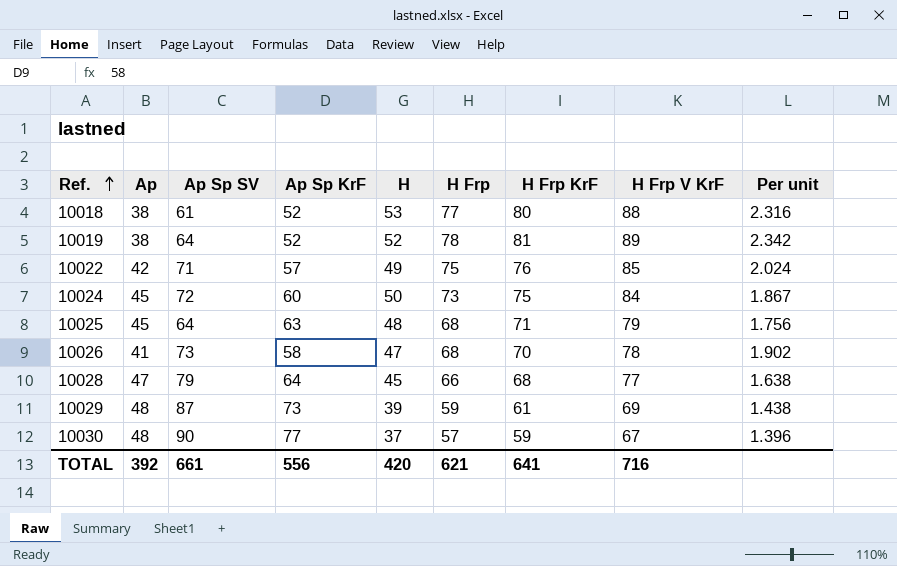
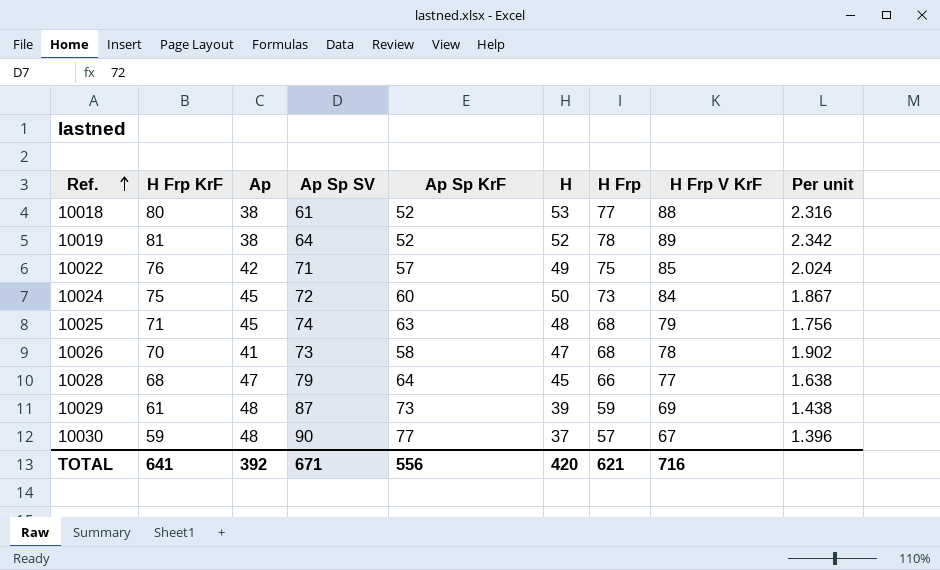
column H Frp KrF | position: 7 -> 2
10025 | Ap Sp SV: 64 -> 74
TOTAL | Ap Sp SV: 661 -> 671

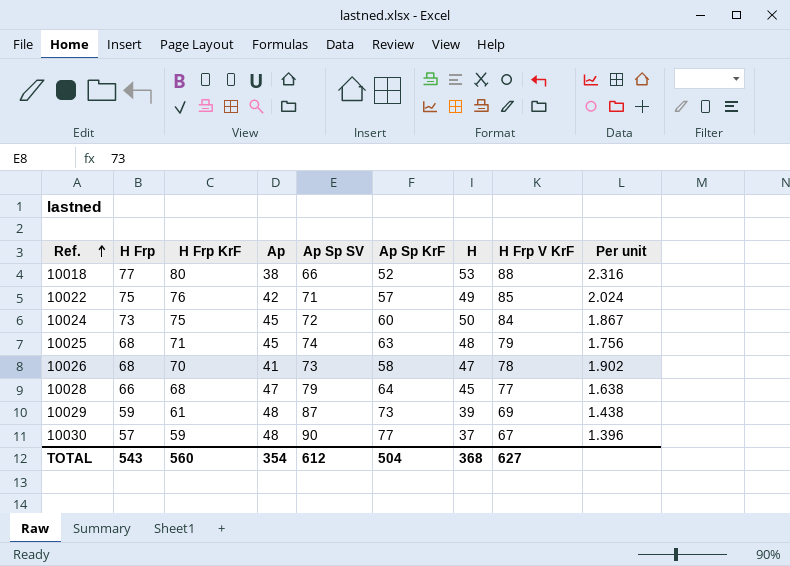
column H Frp | position: 7 -> 2
row 10019: 81 | 38 | 64 | 52 | 52 | 78 | 89 | 2.342 -> none
10018 | Ap Sp SV: 61 -> 66
TOTAL | H Frp: 621 -> 543
TOTAL | H Frp KrF: 641 -> 560
TOTAL | Ap: 392 -> 354
TOTAL | Ap Sp SV: 671 -> 612
TOTAL | Ap Sp KrF: 556 -> 504
TOTAL | H: 420 -> 368
TOTAL | H Frp V KrF: 716 -> 627

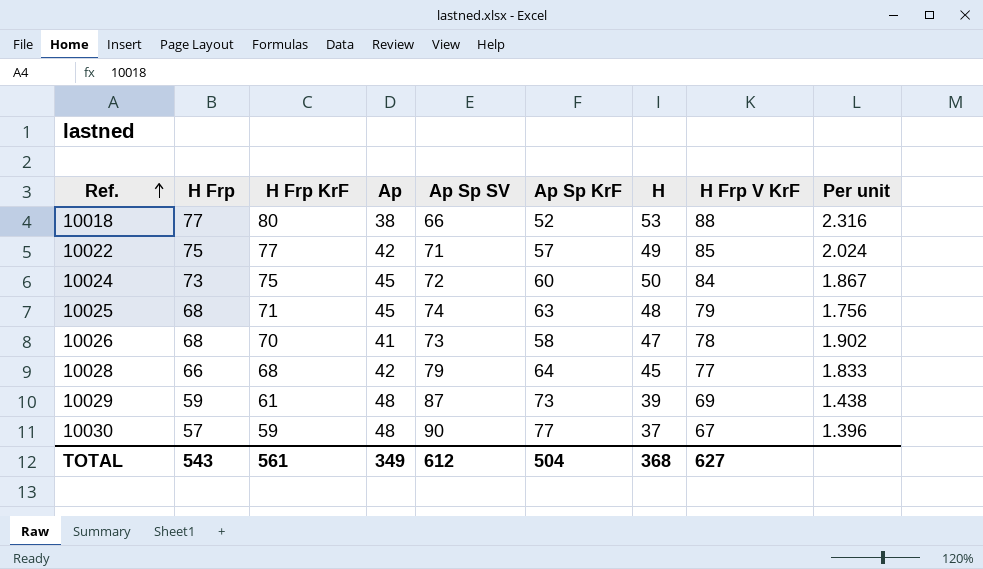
10022 | H Frp KrF: 76 -> 77
10028 | Ap: 47 -> 42
10028 | Per unit: 1.638 -> 1.833
TOTAL | H Frp KrF: 560 -> 561
TOTAL | Ap: 354 -> 349

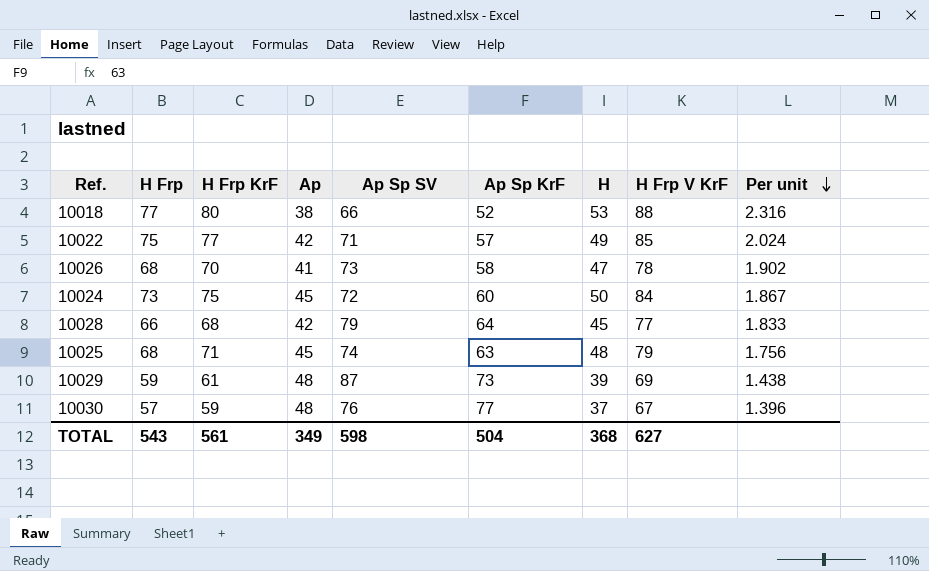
row order: Ref. ascending -> Per unit descending
10030 | Ap Sp SV: 90 -> 76
TOTAL | Ap Sp SV: 612 -> 598

